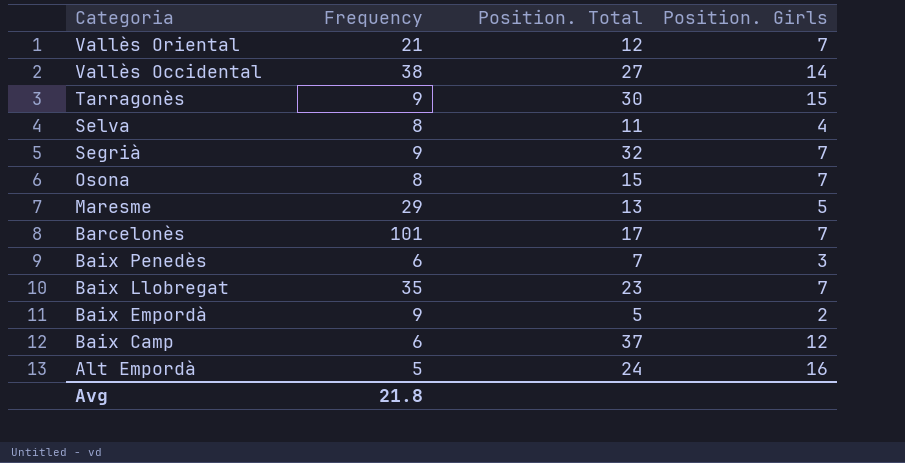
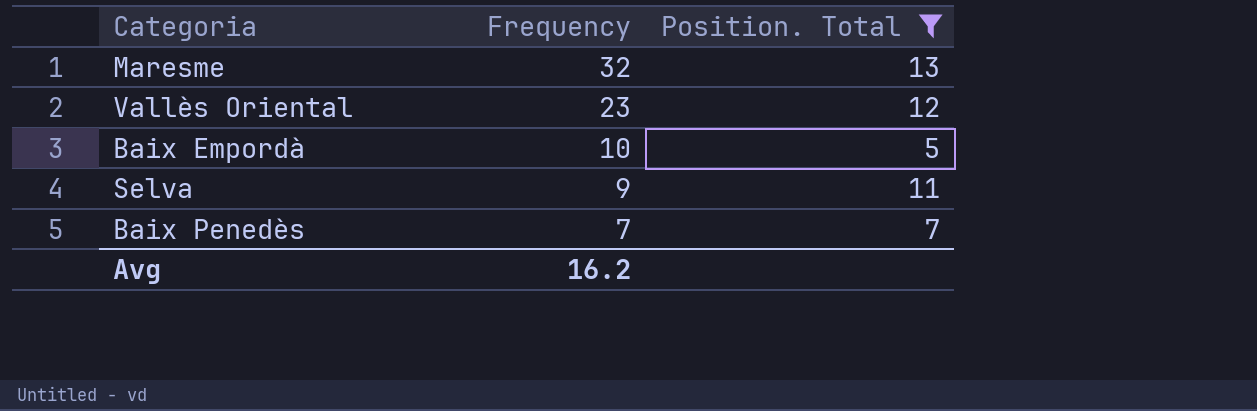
filter: none -> Position. Total <= 13
row order: Categoria descending -> Frequency descending
column Position. Girls | position: 4 -> none
Maresme | Frequency: 29 -> 32
Vallès Oriental | Frequency: 21 -> 23
Baix Empordà | Frequency: 9 -> 10
Selva | Frequency: 8 -> 9
Baix Penedès | Frequency: 6 -> 7
Avg | Frequency: 21.8 -> 16.2

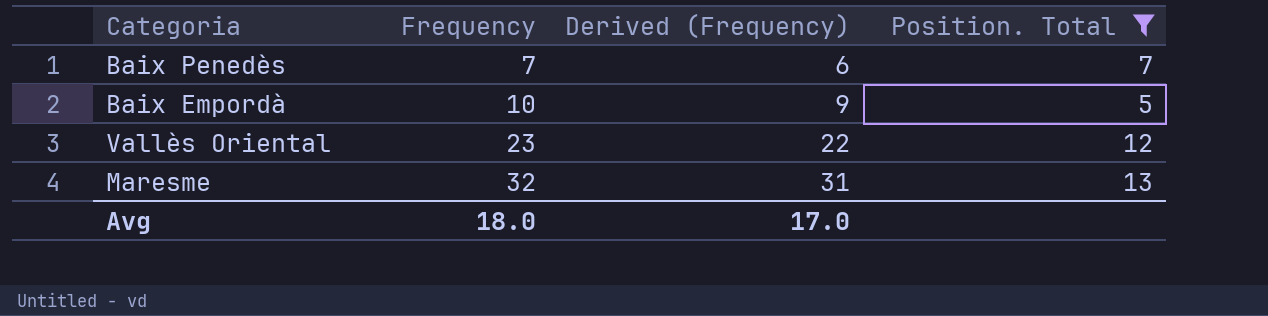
row order: Frequency descending -> Frequency ascending
column Derived (Frequency) | formula: none -> [Frequency] - 1
row Selva: 9 | 11 -> none
Avg | Frequency: 16.2 -> 18.0

